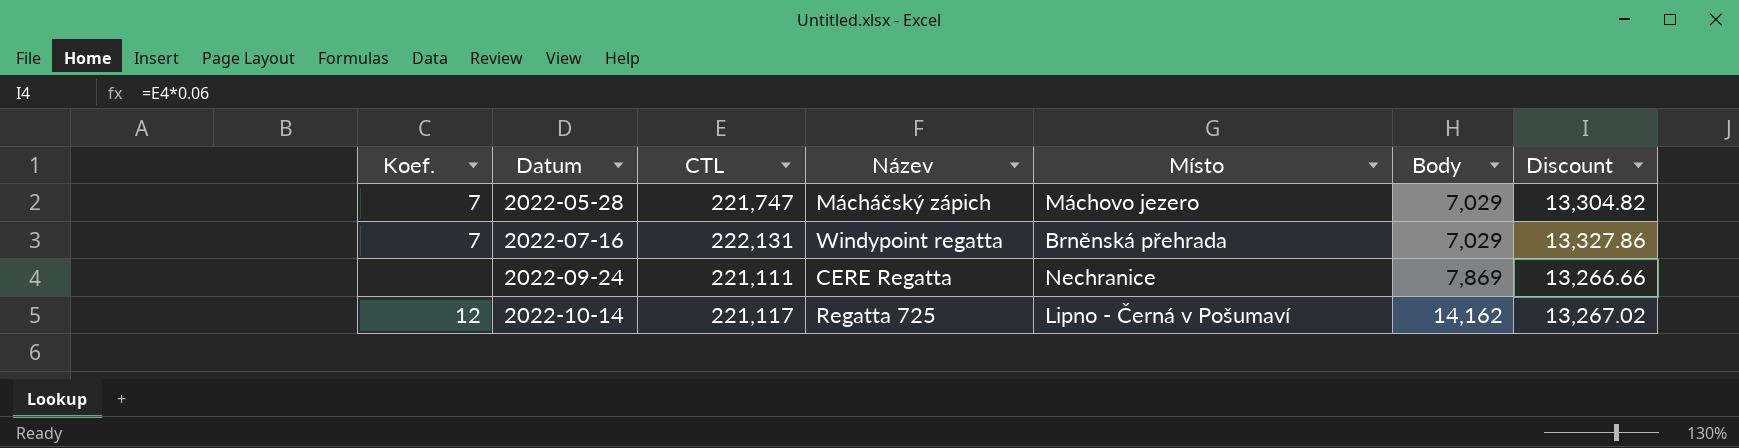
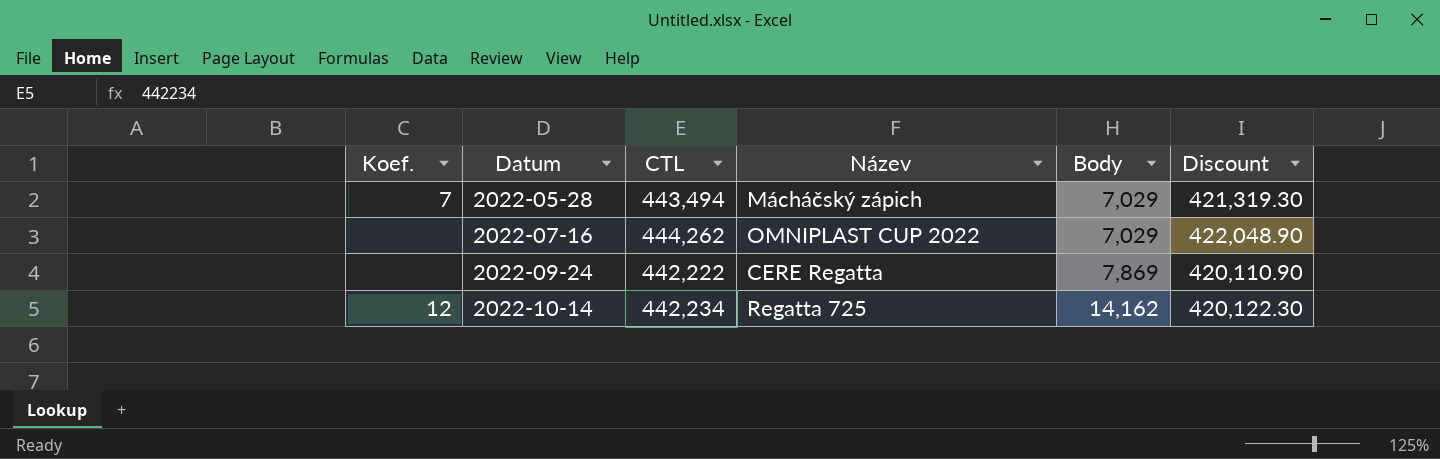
column Místo | position: 5 -> none
column Discount | formula: [CTL] * 0.06 -> [CTL] * 0.95
2022-05-28 | CTL: 221,747 -> 443,494
2022-07-16 | Koef.: 7 -> none
2022-07-16 | CTL: 222,131 -> 444,262
2022-07-16 | Název: Windypoint regatta -> OMNIPLAST CUP 2022
2022-09-24 | CTL: 221,111 -> 442,222
2022-10-14 | CTL: 221,117 -> 442,234

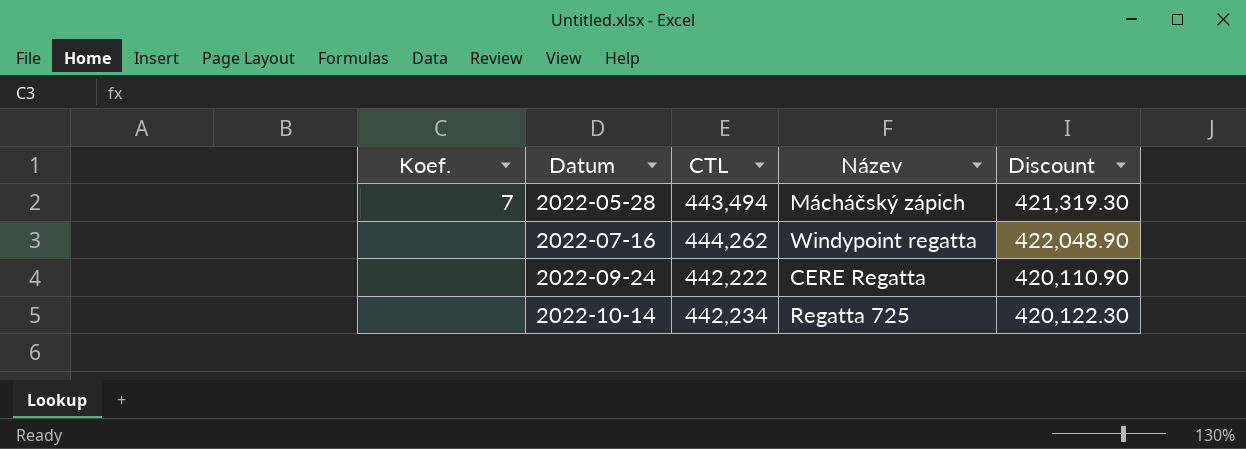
column Body | position: 5 -> none
2022-07-16 | Název: OMNIPLAST CUP 2022 -> Windypoint regatta
2022-10-14 | Koef.: 12 -> none

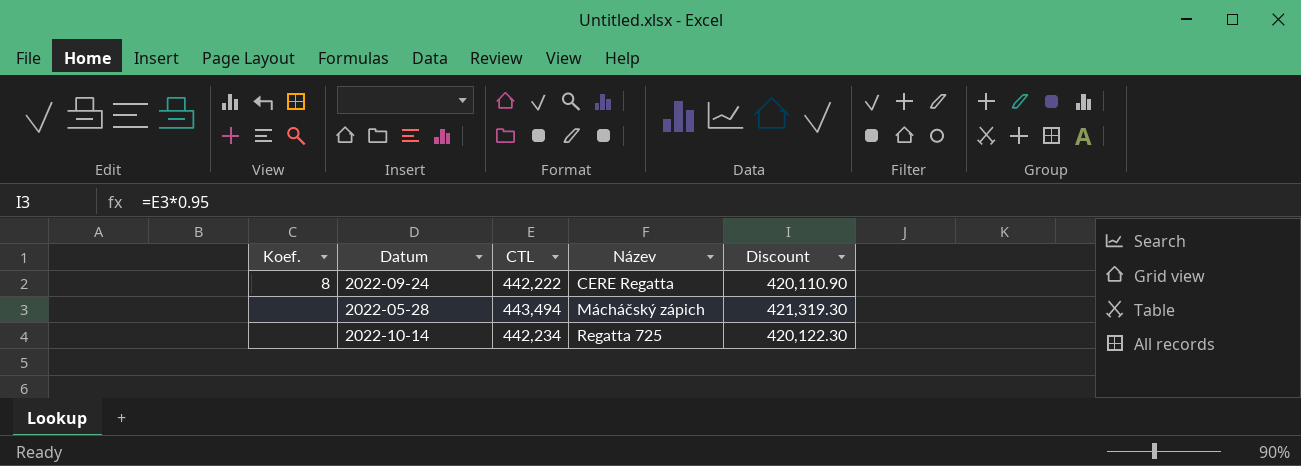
row order: Datum ascending -> Název ascending
row 2022-07-16: none | 444,262 | Windypoint regatta | 422,048.90 -> none
2022-09-24 | Koef.: none -> 8
2022-05-28 | Koef.: 7 -> none

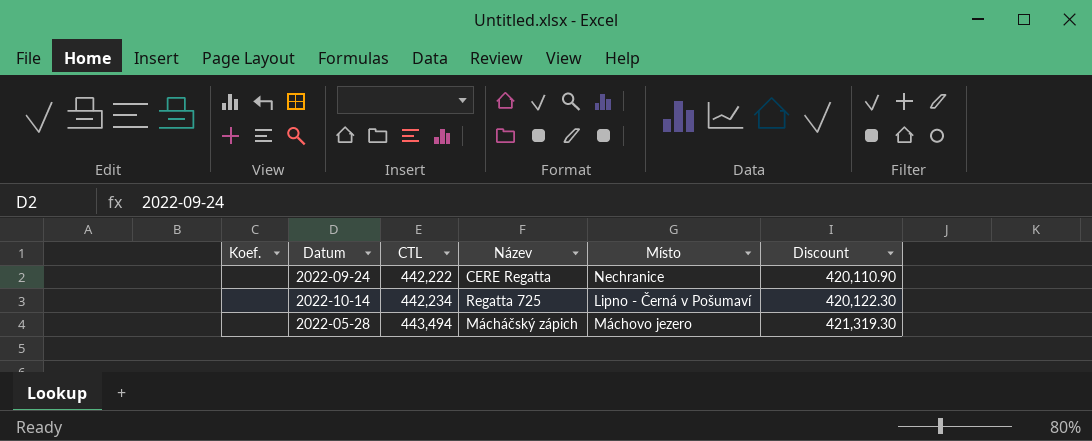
row order: Název ascending -> CTL ascending
column Místo | position: none -> 5
2022-09-24 | Koef.: 8 -> none

